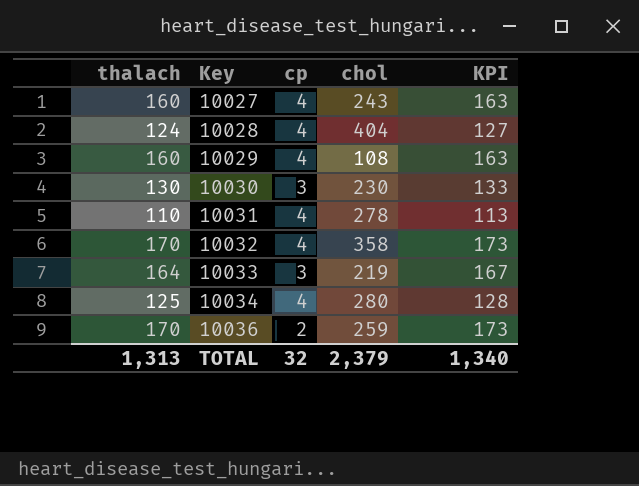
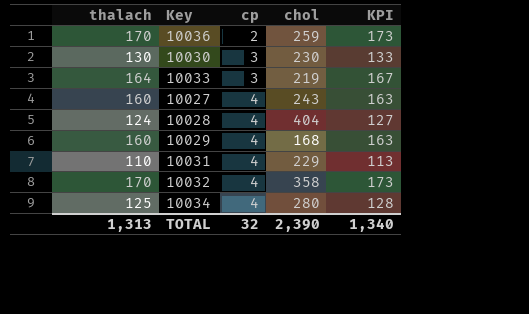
row order: Key ascending -> cp ascending
10029 | chol: 108 -> 168
10031 | chol: 278 -> 229
TOTAL | chol: 2,379 -> 2,390

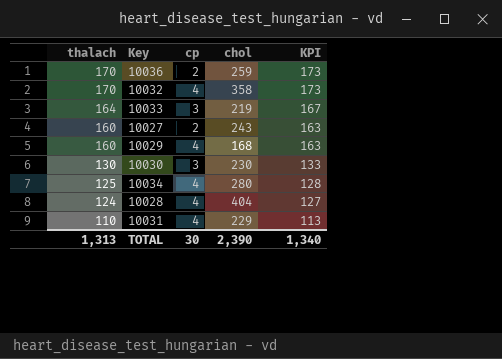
row order: cp ascending -> thalach descending
10027 | cp: 4 -> 2
TOTAL | cp: 32 -> 30

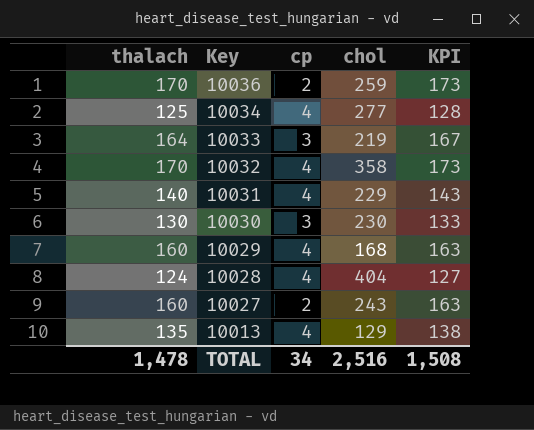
row order: thalach descending -> Key descending
10034 | chol: 280 -> 277
10031 | thalach: 110 -> 140
10031 | KPI: 113 -> 143
row 10013: none -> 135 | 4 | 129 | 138
TOTAL | thalach: 1,313 -> 1,478
TOTAL | cp: 30 -> 34
TOTAL | chol: 2,390 -> 2,516
TOTAL | KPI: 1,340 -> 1,508

